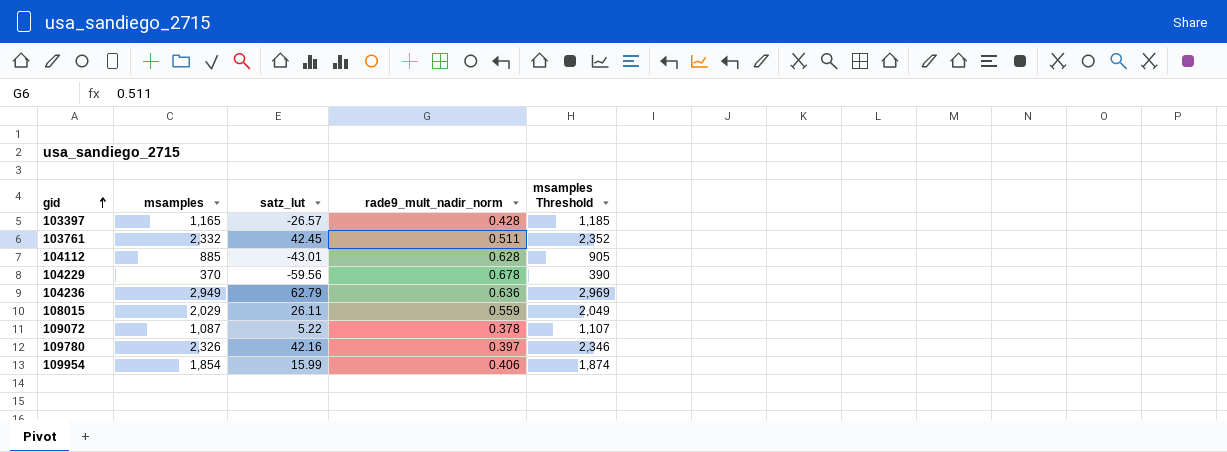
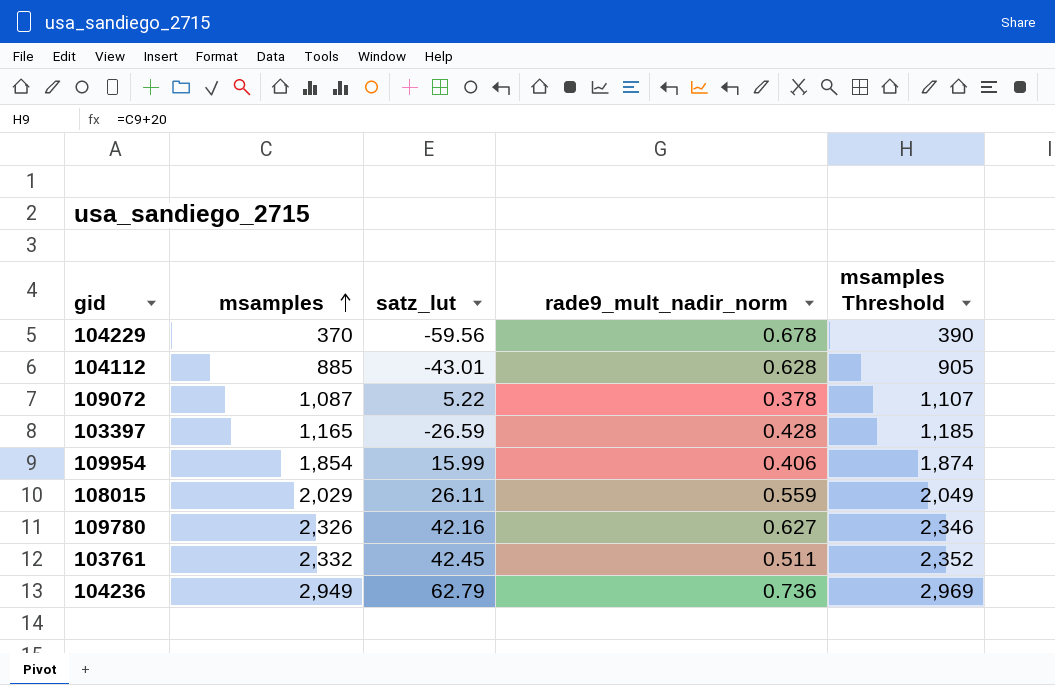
row order: gid ascending -> msamples ascending
103397 | satz_lut: -26.57 -> -26.59
109780 | rade9_mult_nadir_norm: 0.397 -> 0.627
104236 | rade9_mult_nadir_norm: 0.636 -> 0.736

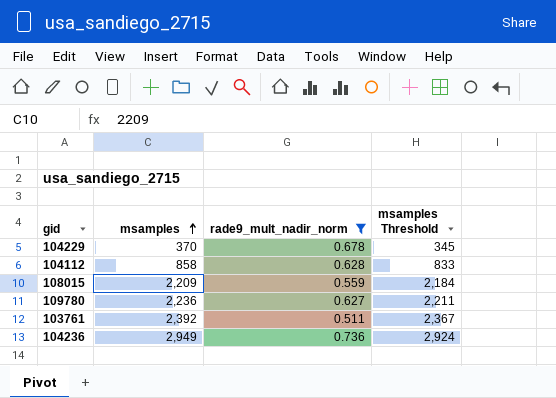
filter: none -> rade9_mult_nadir_norm >= 0.511
column satz_lut | position: 3 -> none
column msamples Threshold | formula: [msamples] + 20 -> [msamples] - 25
104112 | msamples: 885 -> 858
108015 | msamples: 2,029 -> 2,209
109780 | msamples: 2,326 -> 2,236
103761 | msamples: 2,332 -> 2,392

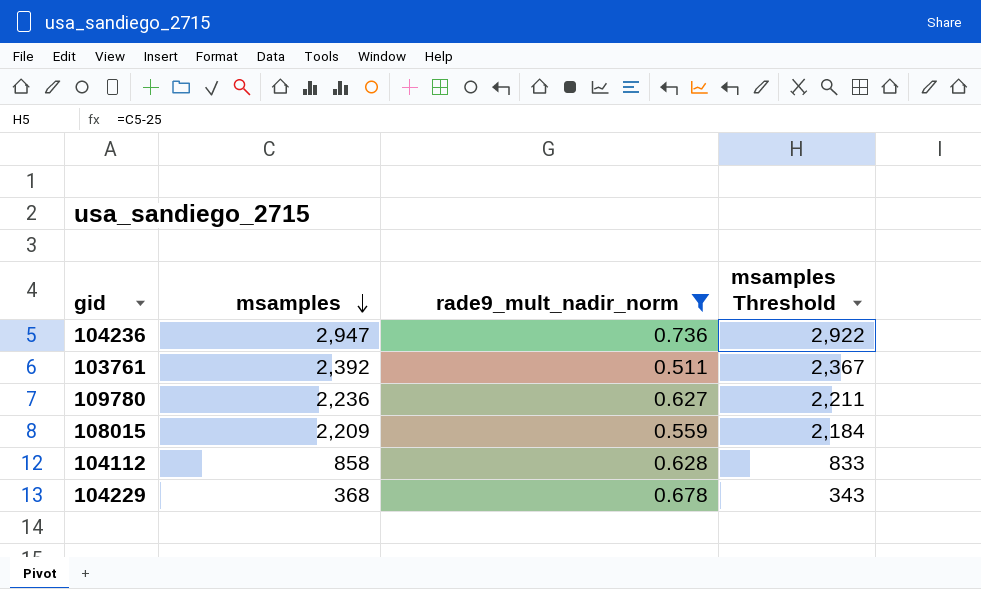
row order: msamples ascending -> msamples descending
104236 | msamples: 2,949 -> 2,947
104236 | msamples Threshold: 2,924 -> 2,922
104229 | msamples: 370 -> 368
104229 | msamples Threshold: 345 -> 343

